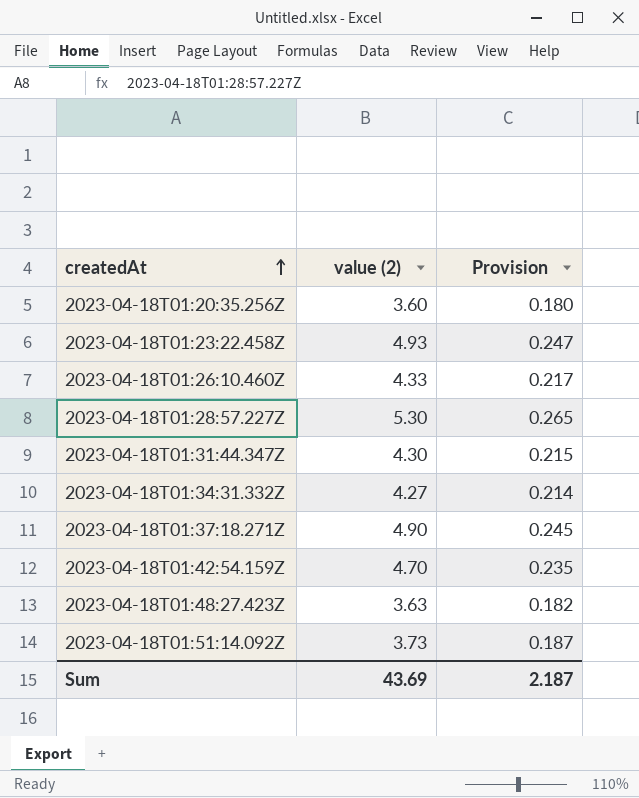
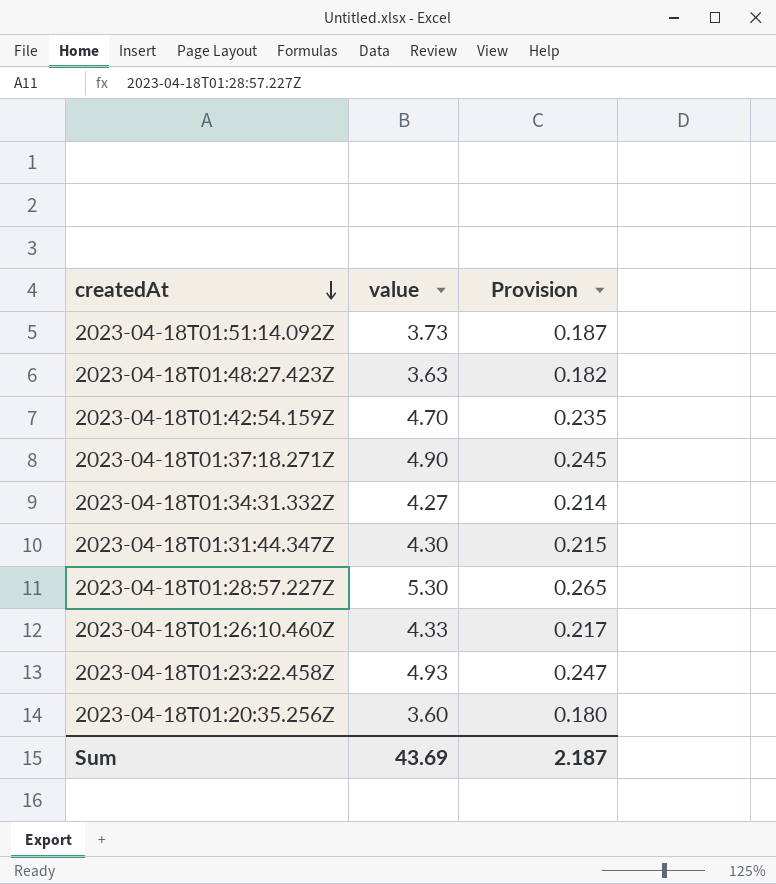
row order: createdAt ascending -> createdAt descending
column name: value (2) -> value

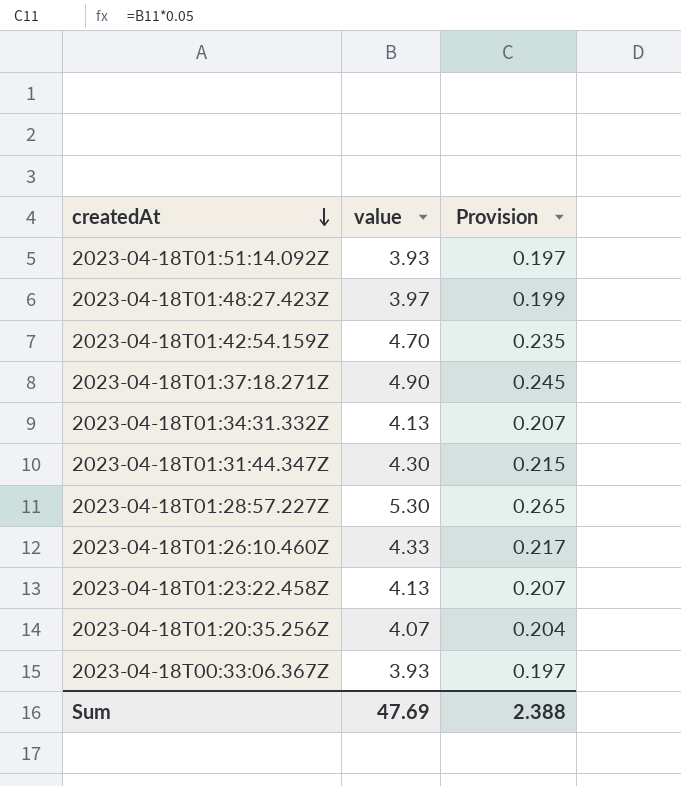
2023-04-18T01:51:14.092Z | value: 3.73 -> 3.93
2023-04-18T01:51:14.092Z | Provision: 0.187 -> 0.197
2023-04-18T01:48:27.423Z | value: 3.63 -> 3.97
2023-04-18T01:48:27.423Z | Provision: 0.182 -> 0.199
2023-04-18T01:34:31.332Z | value: 4.27 -> 4.13
2023-04-18T01:34:31.332Z | Provision: 0.214 -> 0.207
2023-04-18T01:23:22.458Z | value: 4.93 -> 4.13
2023-04-18T01:23:22.458Z | Provision: 0.247 -> 0.207
2023-04-18T01:20:35.256Z | value: 3.60 -> 4.07
2023-04-18T01:20:35.256Z | Provision: 0.180 -> 0.204
row 2023-04-18T00:33:06.367Z: none -> 3.93 | 0.197
Sum | value: 43.69 -> 47.69
Sum | Provision: 2.187 -> 2.388

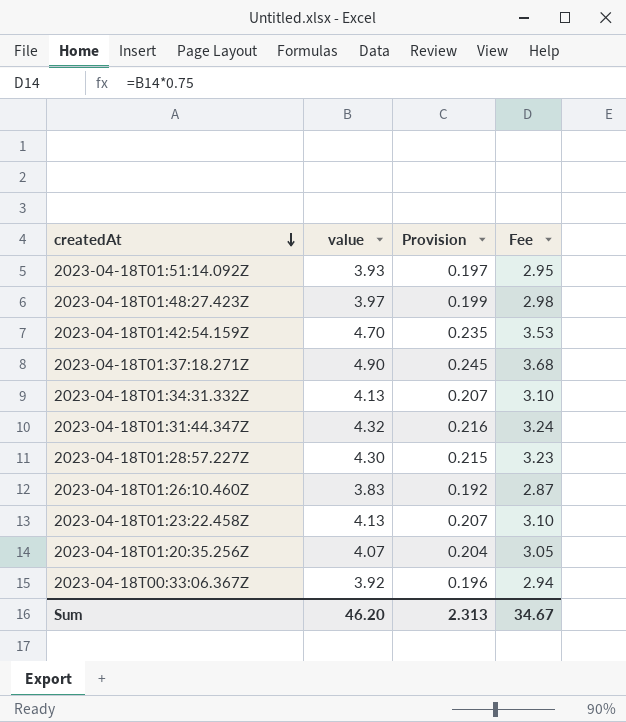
column Fee | formula: none -> [value] * 0.75
2023-04-18T01:31:44.347Z | value: 4.30 -> 4.32
2023-04-18T01:31:44.347Z | Provision: 0.215 -> 0.216
2023-04-18T01:28:57.227Z | value: 5.30 -> 4.30
2023-04-18T01:28:57.227Z | Provision: 0.265 -> 0.215
2023-04-18T01:26:10.460Z | value: 4.33 -> 3.83
2023-04-18T01:26:10.460Z | Provision: 0.217 -> 0.192
2023-04-18T00:33:06.367Z | value: 3.93 -> 3.92
2023-04-18T00:33:06.367Z | Provision: 0.197 -> 0.196
Sum | value: 47.69 -> 46.20
Sum | Provision: 2.388 -> 2.313

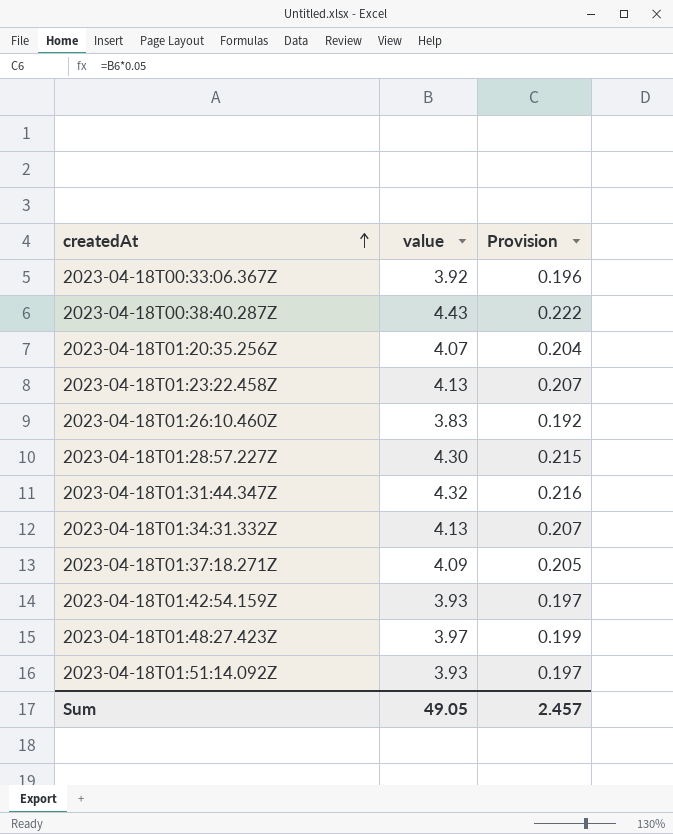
row order: createdAt descending -> createdAt ascending
column Fee | formula: [value] * 0.75 -> none
row 2023-04-18T00:38:40.287Z: none -> 4.43 | 0.222
2023-04-18T01:37:18.271Z | value: 4.90 -> 4.09
2023-04-18T01:37:18.271Z | Provision: 0.245 -> 0.205
2023-04-18T01:42:54.159Z | value: 4.70 -> 3.93
2023-04-18T01:42:54.159Z | Provision: 0.235 -> 0.197
Sum | value: 46.20 -> 49.05
Sum | Provision: 2.313 -> 2.457

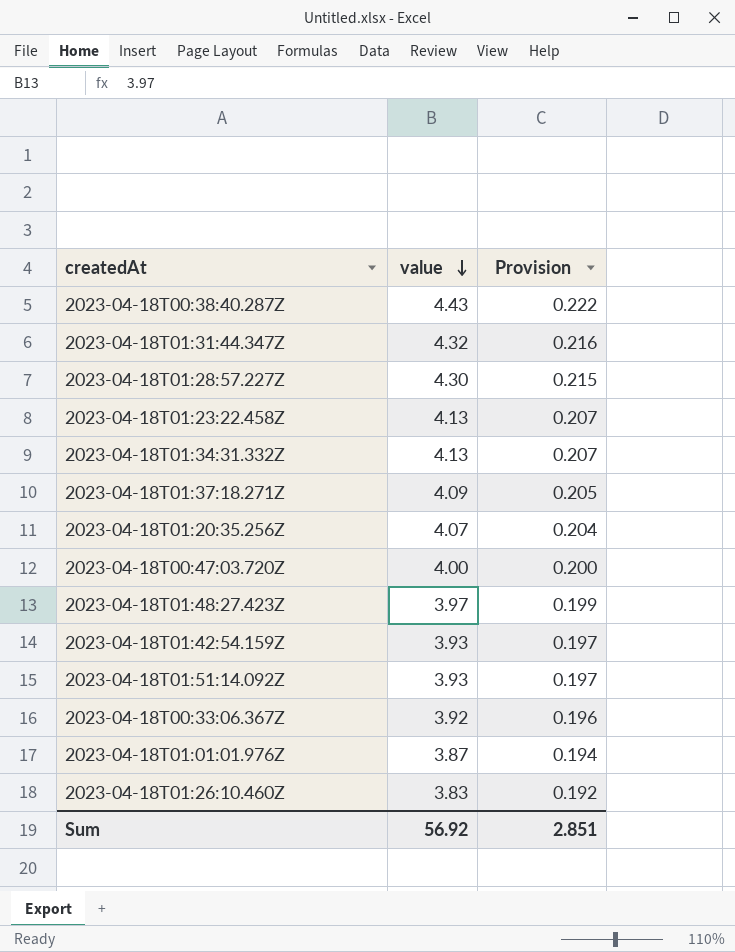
row order: createdAt ascending -> value descending
row 2023-04-18T00:47:03.720Z: none -> 4.00 | 0.200
row 2023-04-18T01:01:01.976Z: none -> 3.87 | 0.194
Sum | value: 49.05 -> 56.92
Sum | Provision: 2.457 -> 2.851

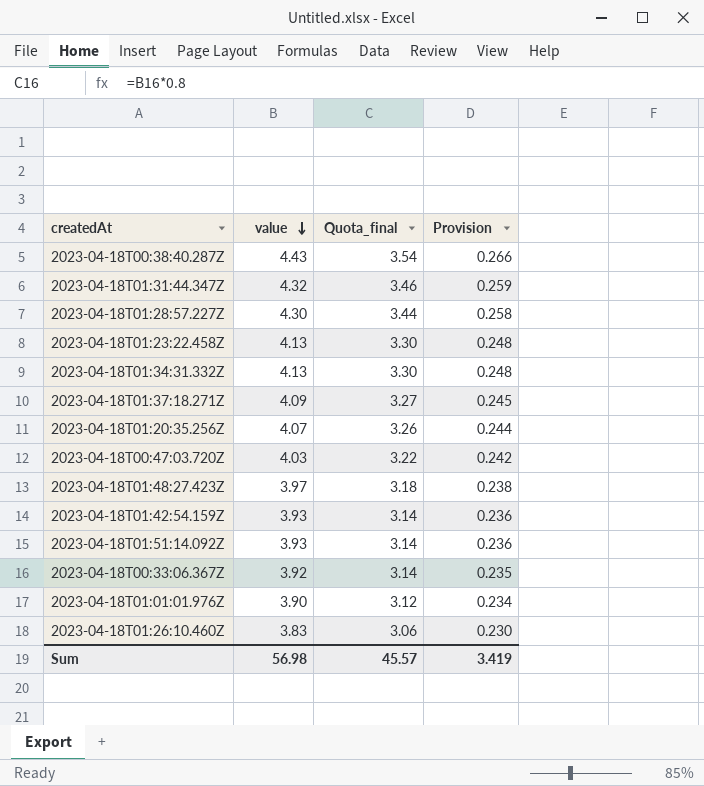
column Quota_final | formula: none -> [value] * 0.8
column Provision | formula: [value] * 0.05 -> [value] * 0.06
2023-04-18T00:47:03.720Z | value: 4.00 -> 4.03
2023-04-18T01:01:01.976Z | value: 3.87 -> 3.90
Sum | value: 56.92 -> 56.98
Sum | Provision: 2.851 -> 3.419

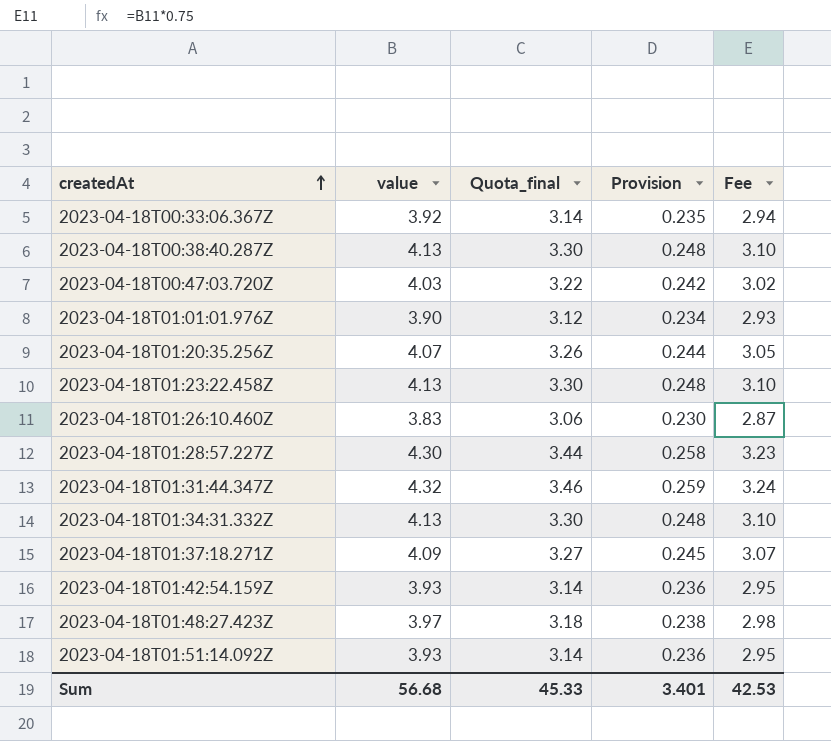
row order: value descending -> createdAt ascending
column Fee | formula: none -> [value] * 0.75
2023-04-18T00:38:40.287Z | value: 4.43 -> 4.13
2023-04-18T00:38:40.287Z | Quota_final: 3.54 -> 3.30
2023-04-18T00:38:40.287Z | Provision: 0.266 -> 0.248
Sum | value: 56.98 -> 56.68
Sum | Quota_final: 45.57 -> 45.33
Sum | Provision: 3.419 -> 3.401

